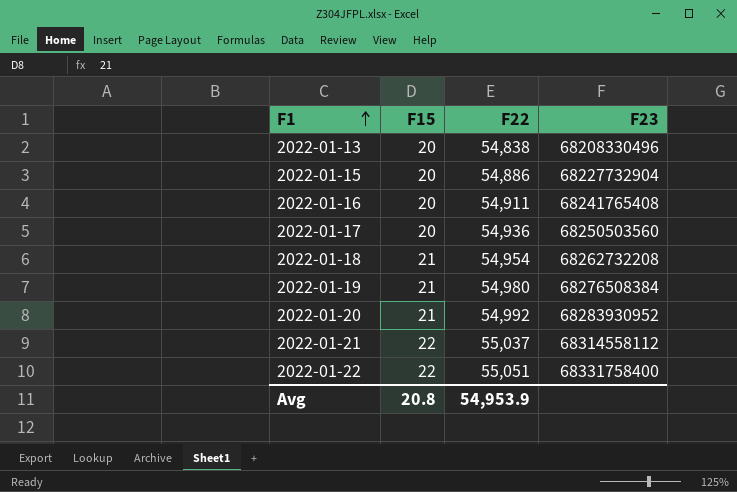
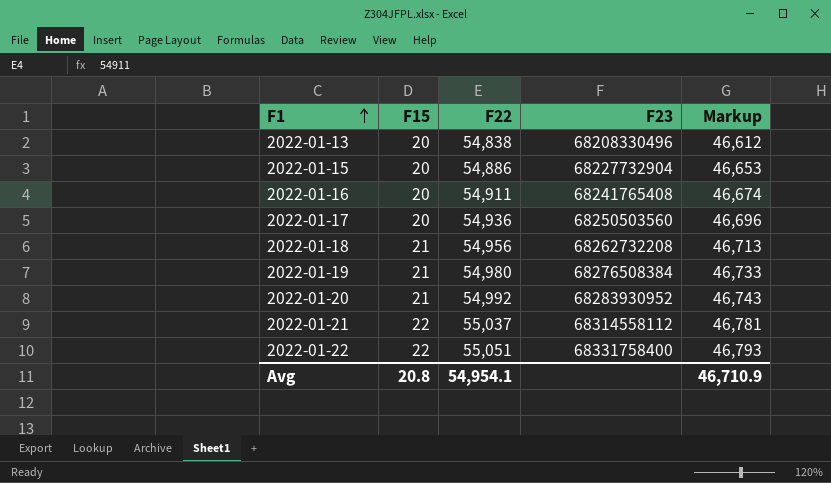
column Markup | formula: none -> [F22] * 0.85
2022-01-18 | F22: 54,954 -> 54,956
Avg | F22: 54,953.9 -> 54,954.1

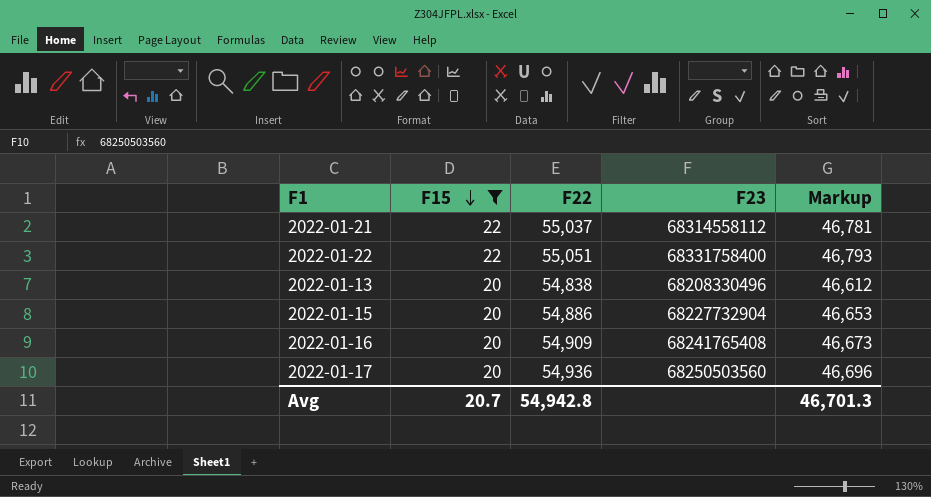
filter: none -> F15 != 21
row order: F1 ascending -> F15 descending
2022-01-16 | F22: 54,911 -> 54,909
2022-01-16 | Markup: 46,674 -> 46,673
Avg | F15: 20.8 -> 20.7
Avg | F22: 54,954.1 -> 54,942.8
Avg | Markup: 46,710.9 -> 46,701.3

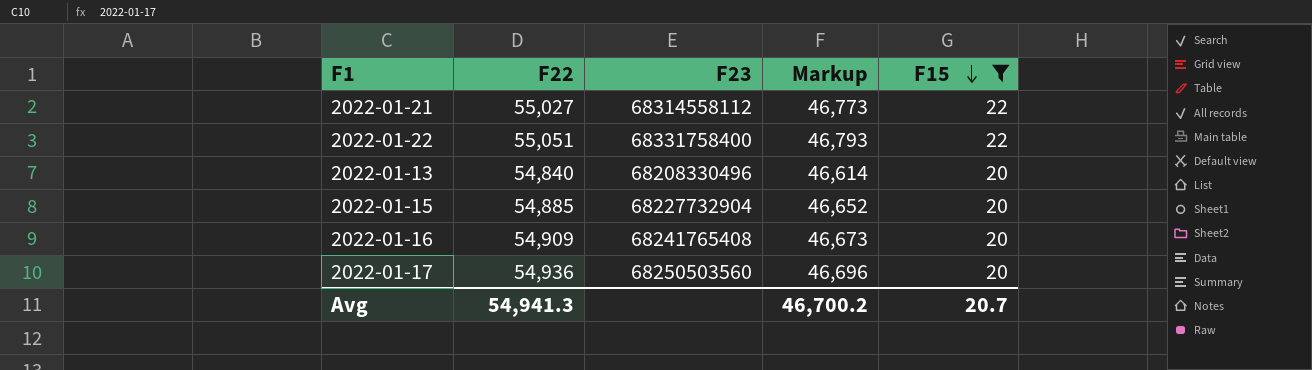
column F15 | position: 2 -> 5
2022-01-21 | F22: 55,037 -> 55,027
2022-01-21 | Markup: 46,781 -> 46,773
2022-01-13 | F22: 54,838 -> 54,840
2022-01-13 | Markup: 46,612 -> 46,614
2022-01-15 | F22: 54,886 -> 54,885
2022-01-15 | Markup: 46,653 -> 46,652
Avg | F22: 54,942.8 -> 54,941.3
Avg | Markup: 46,701.3 -> 46,700.2

